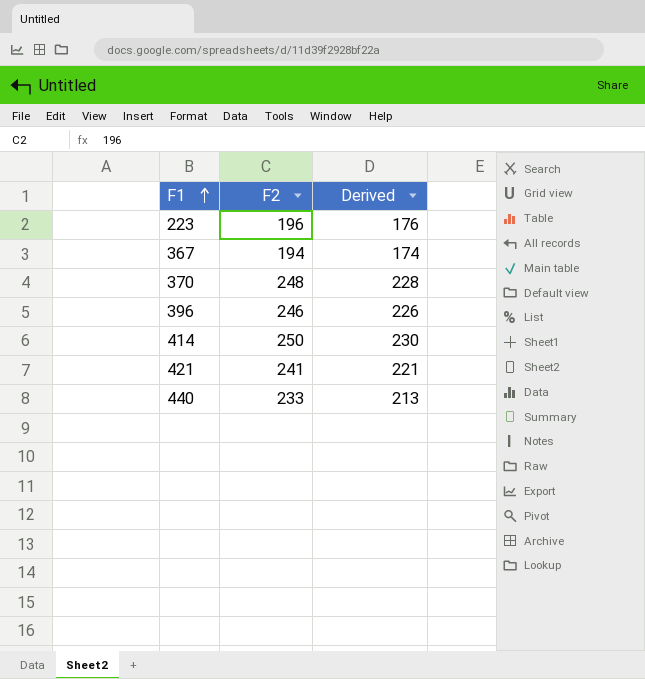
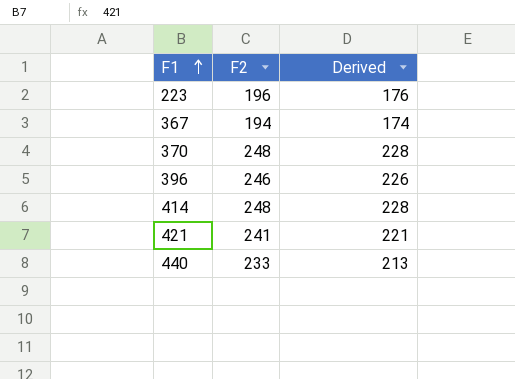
414 | F2: 250 -> 248
414 | Derived: 230 -> 228

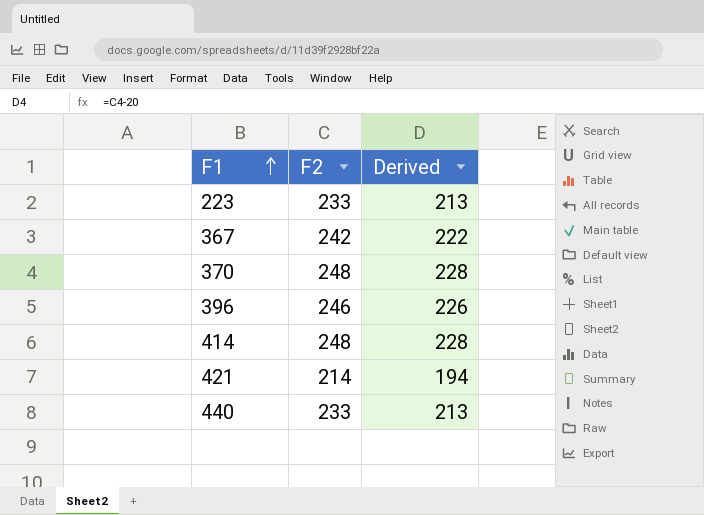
223 | F2: 196 -> 233
223 | Derived: 176 -> 213
367 | F2: 194 -> 242
367 | Derived: 174 -> 222
421 | F2: 241 -> 214
421 | Derived: 221 -> 194

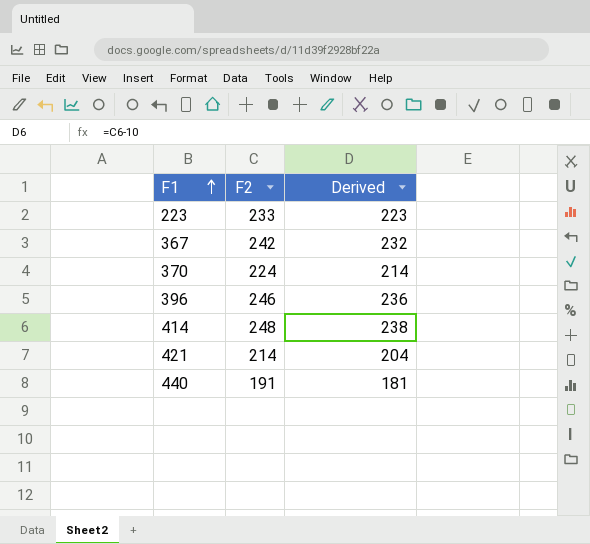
column Derived | formula: [F2] - 20 -> [F2] - 10
370 | F2: 248 -> 224
440 | F2: 233 -> 191

